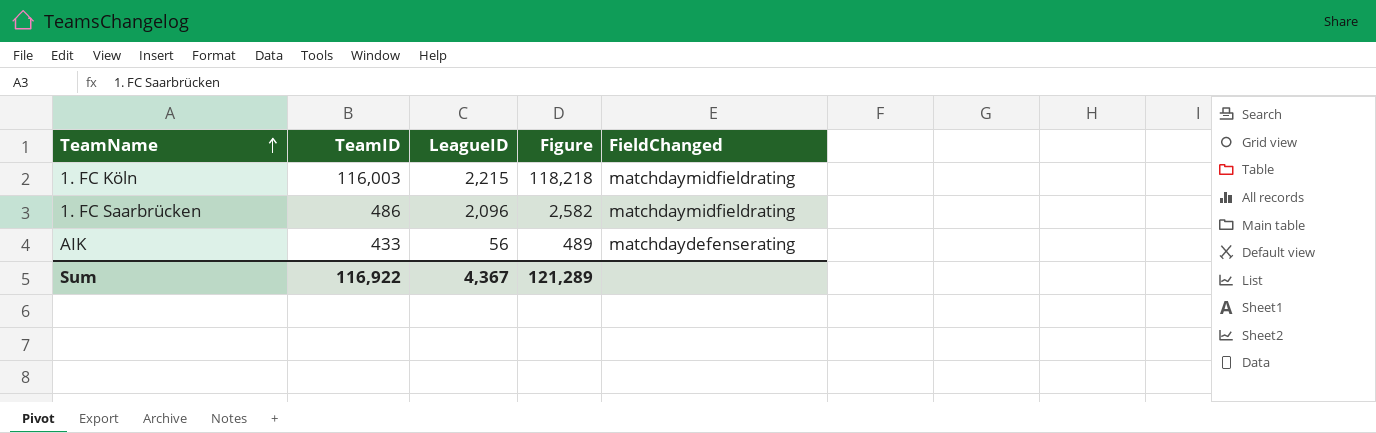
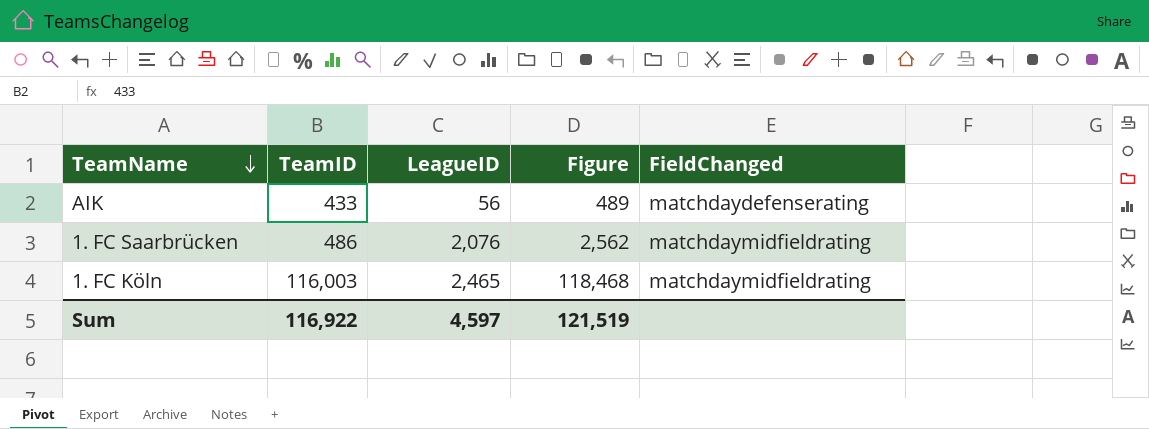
row order: TeamName ascending -> TeamName descending
1. FC Saarbrücken | LeagueID: 2,096 -> 2,076
1. FC Saarbrücken | Figure: 2,582 -> 2,562
1. FC Köln | LeagueID: 2,215 -> 2,465
1. FC Köln | Figure: 118,218 -> 118,468
Sum | LeagueID: 4,367 -> 4,597
Sum | Figure: 121,289 -> 121,519

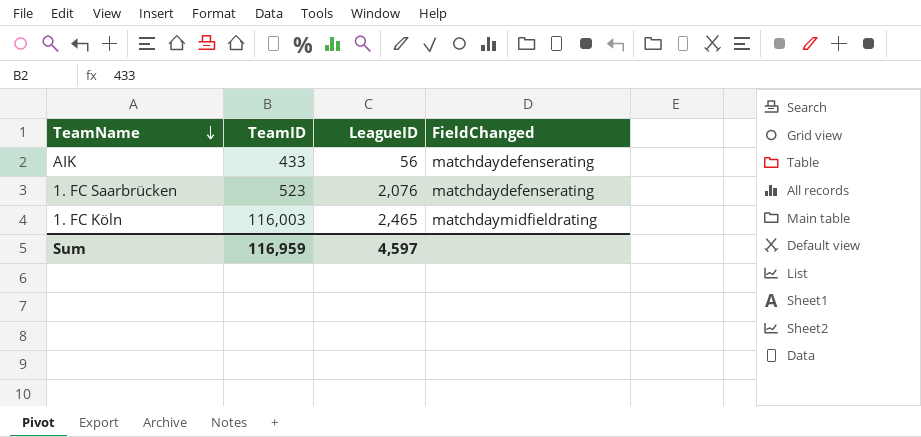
column Figure | formula: [TeamID] + [LeagueID] -> none
1. FC Saarbrücken | TeamID: 486 -> 523
1. FC Saarbrücken | FieldChanged: matchdaymidfieldrating -> matchdaydefenserating
Sum | TeamID: 116,922 -> 116,959

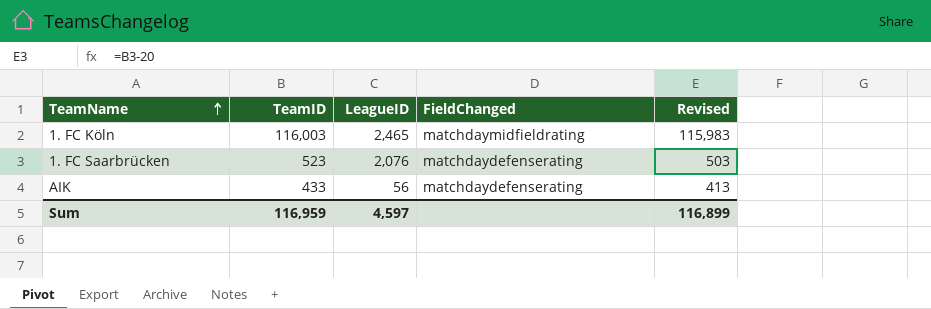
row order: TeamName descending -> TeamName ascending
column Revised | formula: none -> [TeamID] - 20

